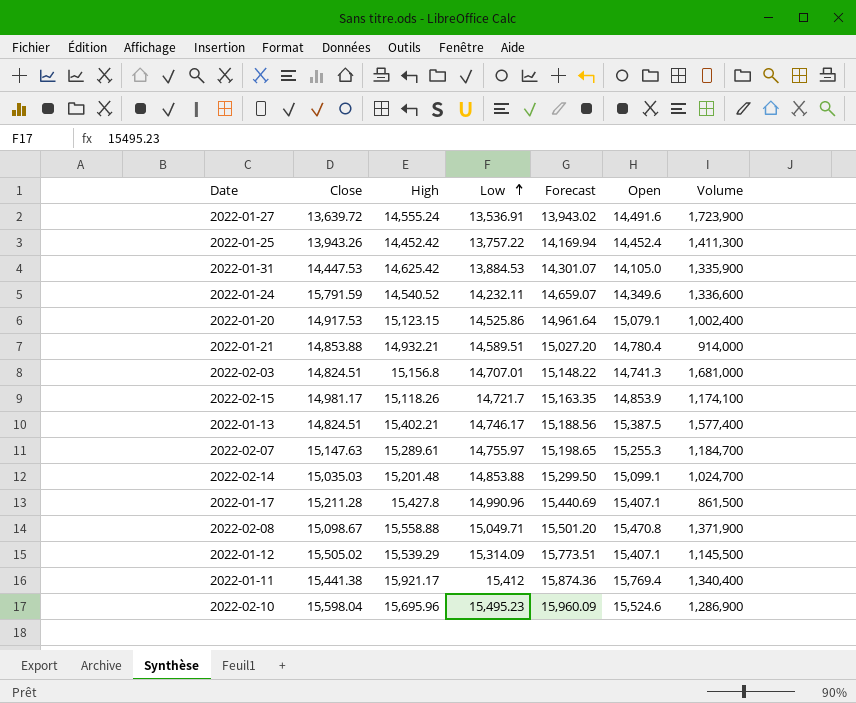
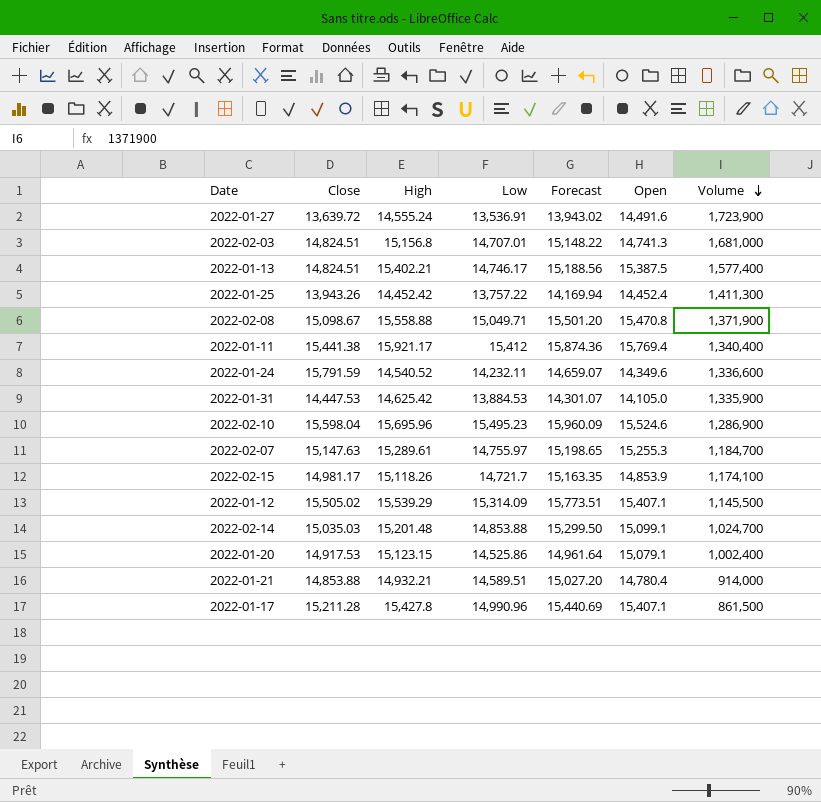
row order: Low ascending -> Volume descending

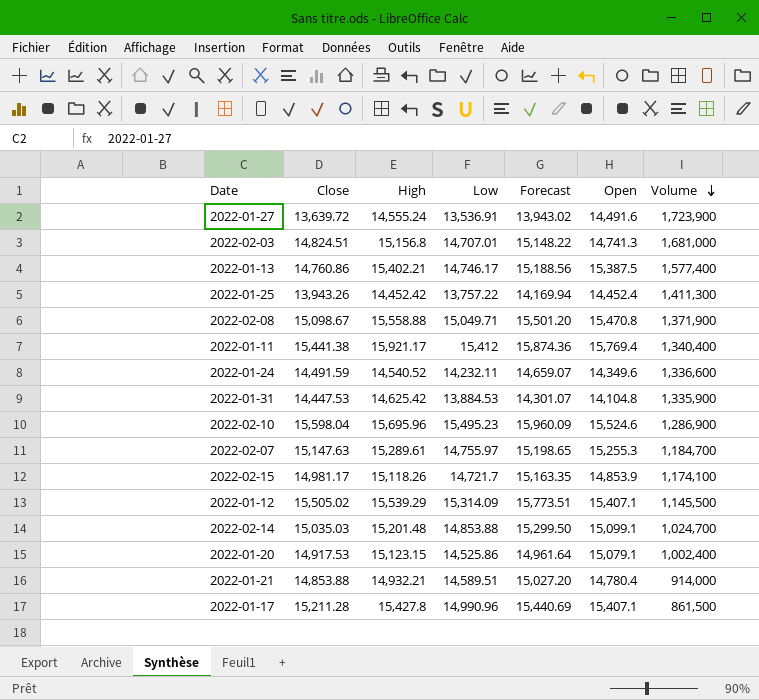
2022-01-13 | Close: 14,824.51 -> 14,760.86
2022-01-24 | Close: 15,791.59 -> 14,491.59
2022-01-31 | Open: 14,105.0 -> 14,104.8

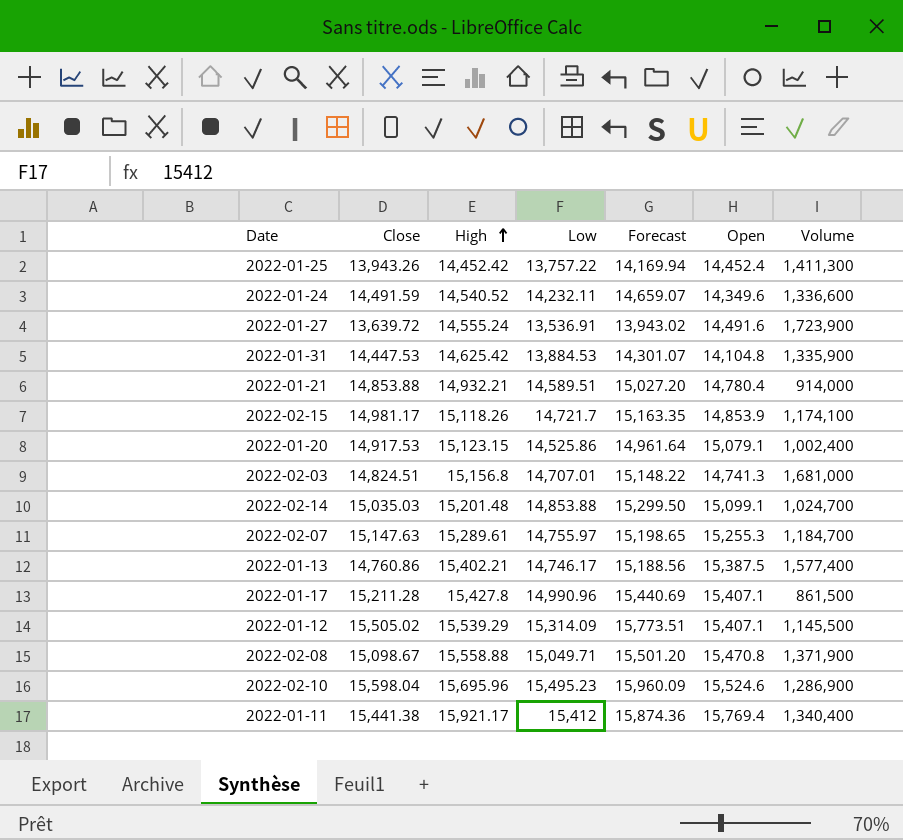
row order: Volume descending -> High ascending

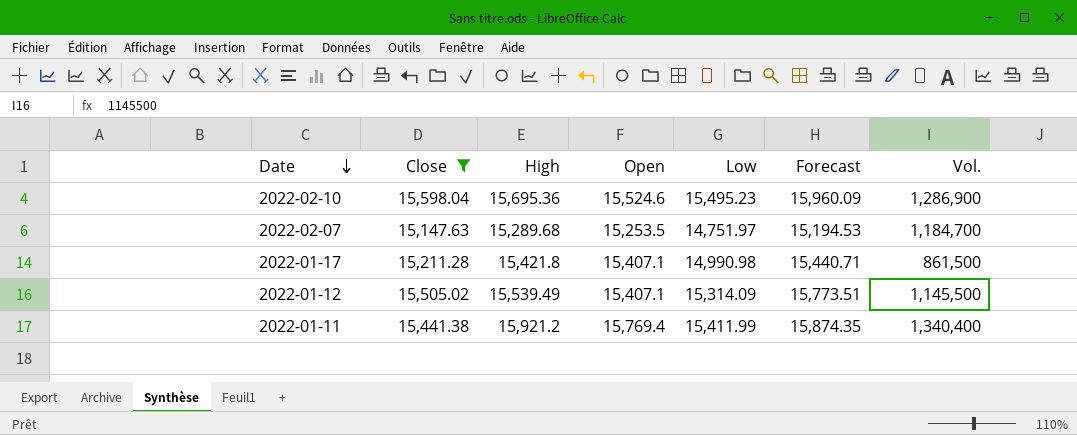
filter: none -> Close >= 15,147.63
row order: High ascending -> Date descending
column Open | position: 6 -> 4
column name: Volume -> Vol.
2022-02-10 | High: 15,695.96 -> 15,695.36
2022-02-07 | High: 15,289.61 -> 15,289.68
2022-02-07 | Open: 15,255.3 -> 15,253.5
2022-02-07 | Low: 14,755.97 -> 14,751.97
2022-02-07 | Forecast: 15,198.65 -> 15,194.53
2022-01-17 | High: 15,427.8 -> 15,421.8
2022-01-17 | Low: 14,990.96 -> 14,990.98
2022-01-17 | Forecast: 15,440.69 -> 15,440.71
2022-01-12 | High: 15,539.29 -> 15,539.49
2022-01-11 | High: 15,921.17 -> 15,921.2
2022-01-11 | Low: 15,412 -> 15,411.99
2022-01-11 | Forecast: 15,874.36 -> 15,874.35

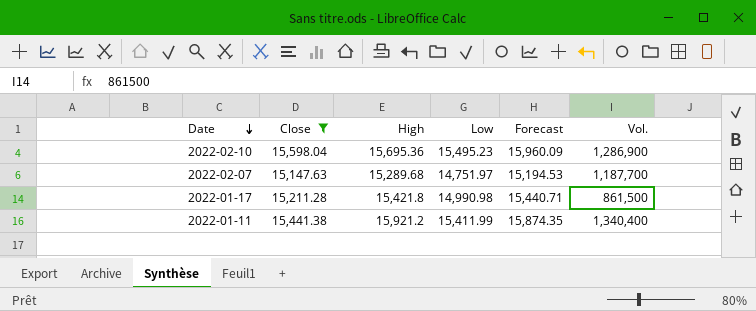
column Open | position: 4 -> none
row 2022-01-12: 15,505.02 | 15,539.49 | 15,407.1 | 15,314.09 | 15,773.51 | 1,145,500 -> none
2022-02-07 | Vol.: 1,184,700 -> 1,187,700

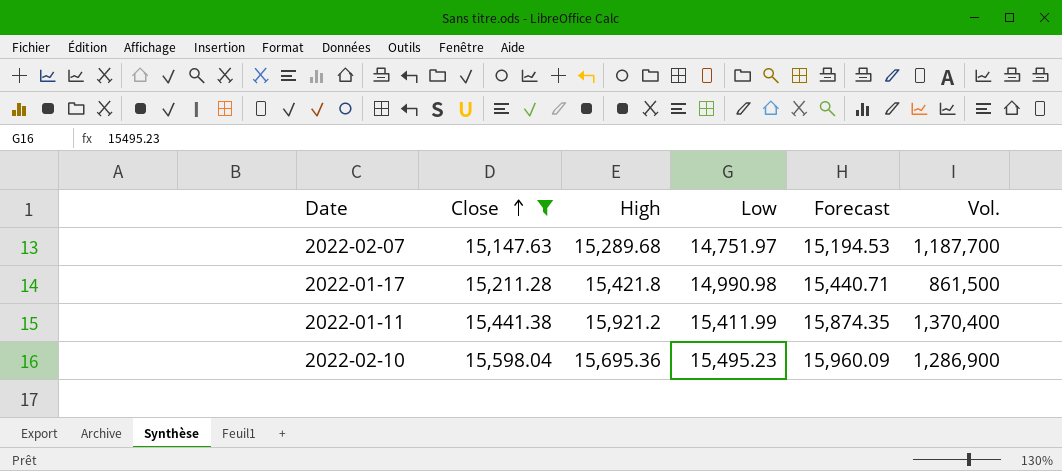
row order: Date descending -> Close ascending
2022-01-11 | Vol.: 1,340,400 -> 1,370,400

